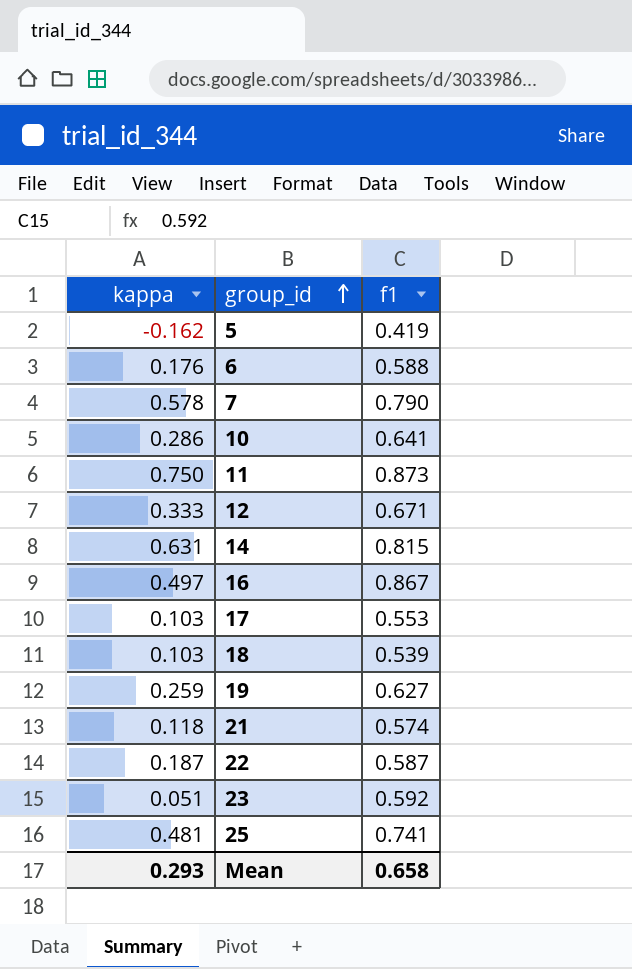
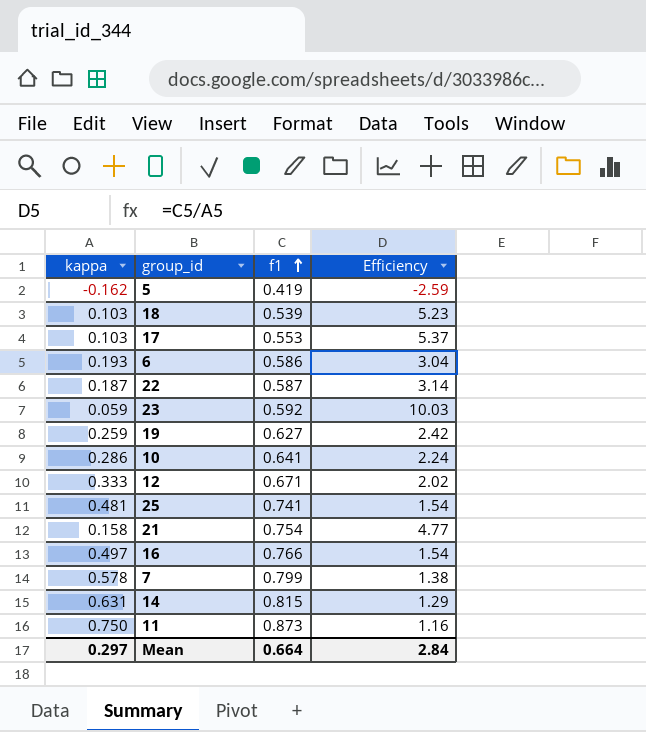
row order: group_id ascending -> f1 ascending
column Efficiency | formula: none -> [f1] / [kappa]
6 | kappa: 0.176 -> 0.193
6 | f1: 0.588 -> 0.586
23 | kappa: 0.051 -> 0.059
21 | kappa: 0.118 -> 0.158
21 | f1: 0.574 -> 0.754
16 | f1: 0.867 -> 0.766
7 | f1: 0.790 -> 0.799
Mean | kappa: 0.293 -> 0.297
Mean | f1: 0.658 -> 0.664

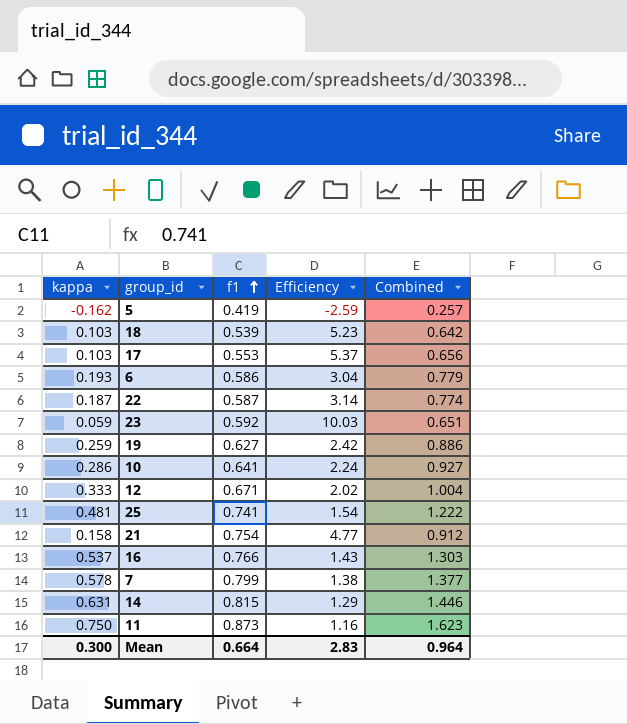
column Combined | formula: none -> [kappa] + [f1]
16 | kappa: 0.497 -> 0.537
16 | Efficiency: 1.54 -> 1.43
Mean | kappa: 0.297 -> 0.300
Mean | Efficiency: 2.84 -> 2.83

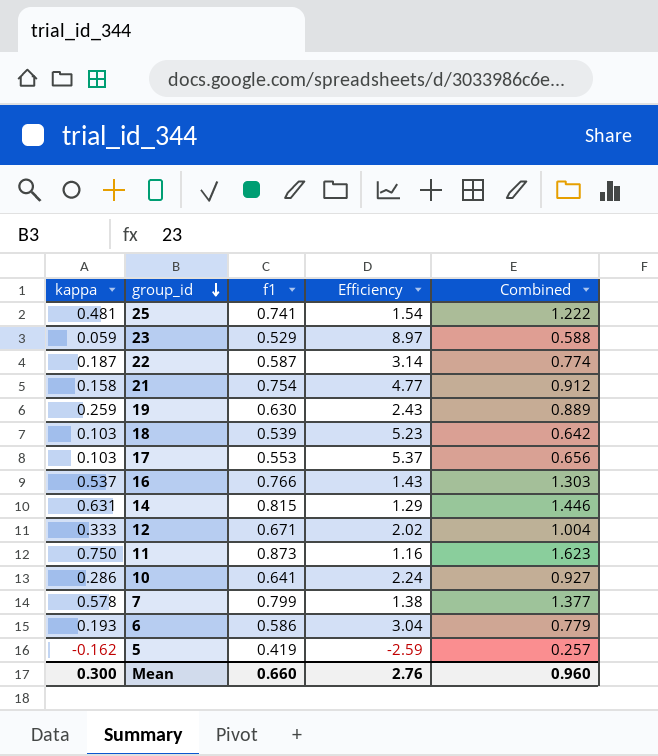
row order: f1 ascending -> group_id descending
23 | f1: 0.592 -> 0.529
23 | Efficiency: 10.03 -> 8.97
23 | Combined: 0.651 -> 0.588
19 | f1: 0.627 -> 0.630
19 | Efficiency: 2.42 -> 2.43
19 | Combined: 0.886 -> 0.889
Mean | f1: 0.664 -> 0.660
Mean | Efficiency: 2.83 -> 2.76
Mean | Combined: 0.964 -> 0.960

